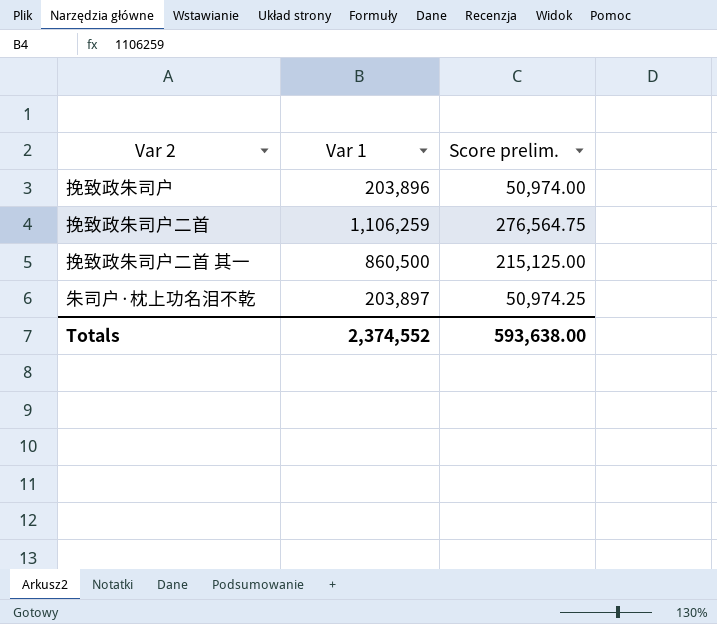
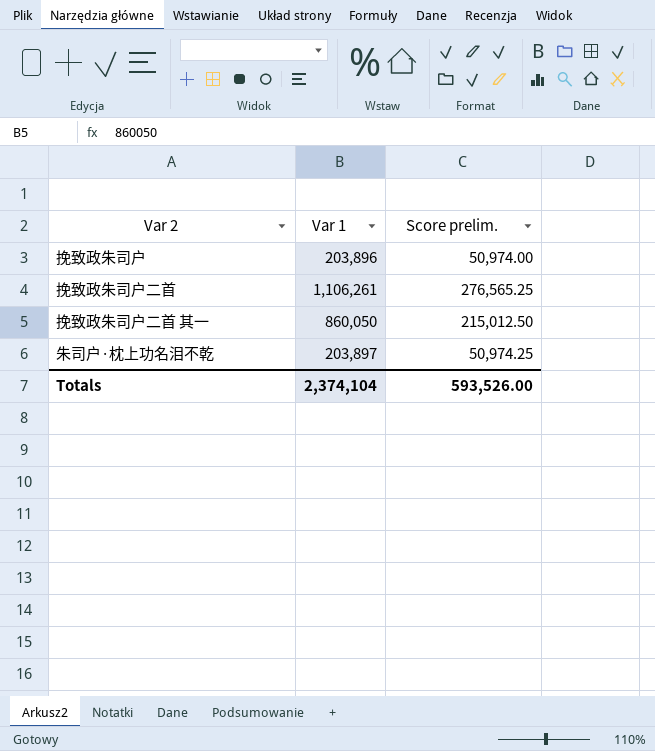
挽致政朱司户二首 | Var 1: 1,106,259 -> 1,106,261
挽致政朱司户二首 | Score prelim.: 276,564.75 -> 276,565.25
挽致政朱司户二首 其一 | Var 1: 860,500 -> 860,050
挽致政朱司户二首 其一 | Score prelim.: 215,125.00 -> 215,012.50
Totals | Var 1: 2,374,552 -> 2,374,104
Totals | Score prelim.: 593,638.00 -> 593,526.00

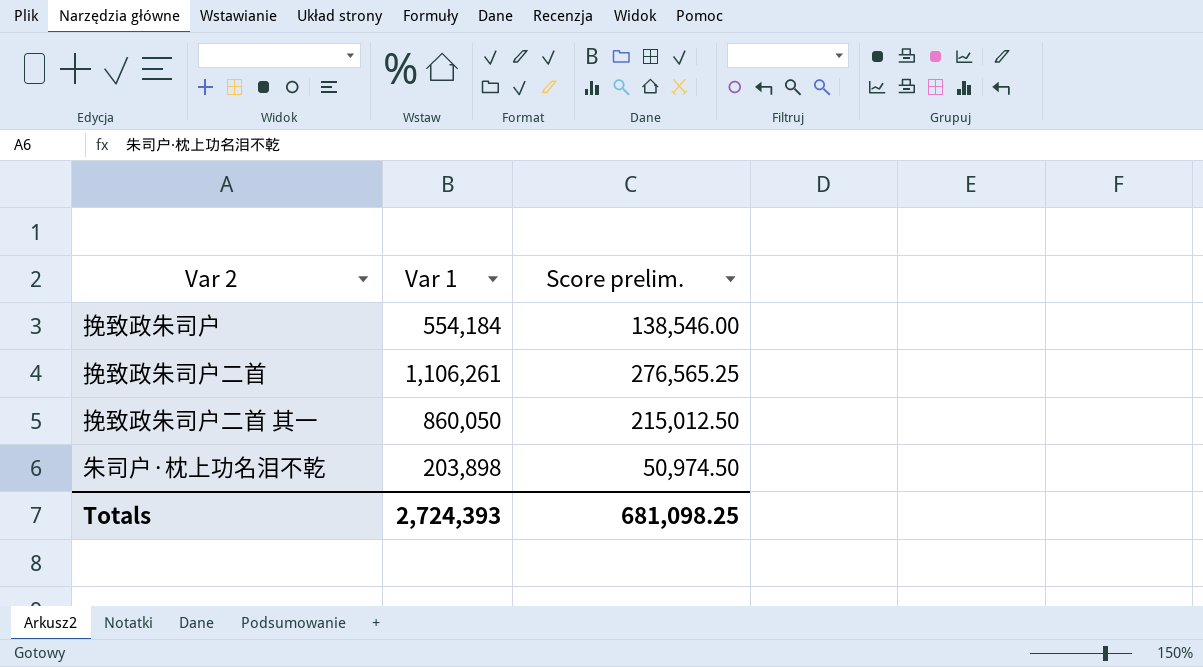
挽致政朱司户 | Var 1: 203,896 -> 554,184
挽致政朱司户 | Score prelim.: 50,974.00 -> 138,546.00
朱司户·枕上功名泪不乾 | Var 1: 203,897 -> 203,898
朱司户·枕上功名泪不乾 | Score prelim.: 50,974.25 -> 50,974.50
Totals | Var 1: 2,374,104 -> 2,724,393
Totals | Score prelim.: 593,526.00 -> 681,098.25

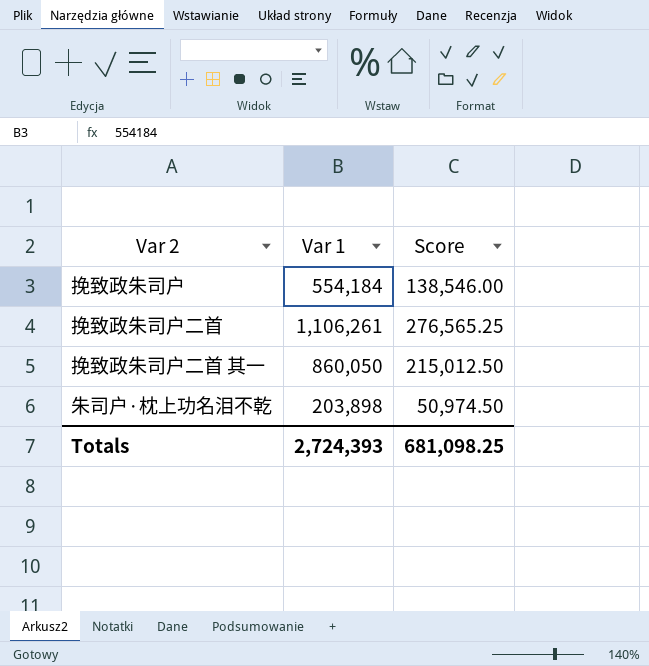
column name: Score prelim. -> Score

